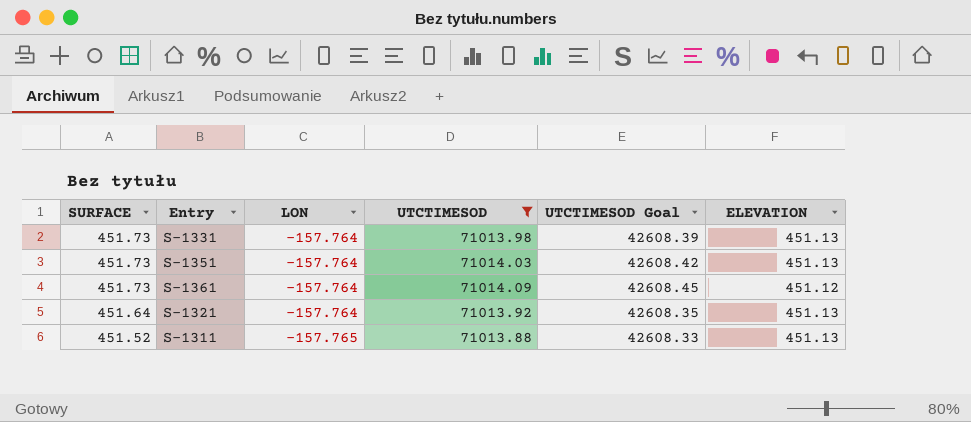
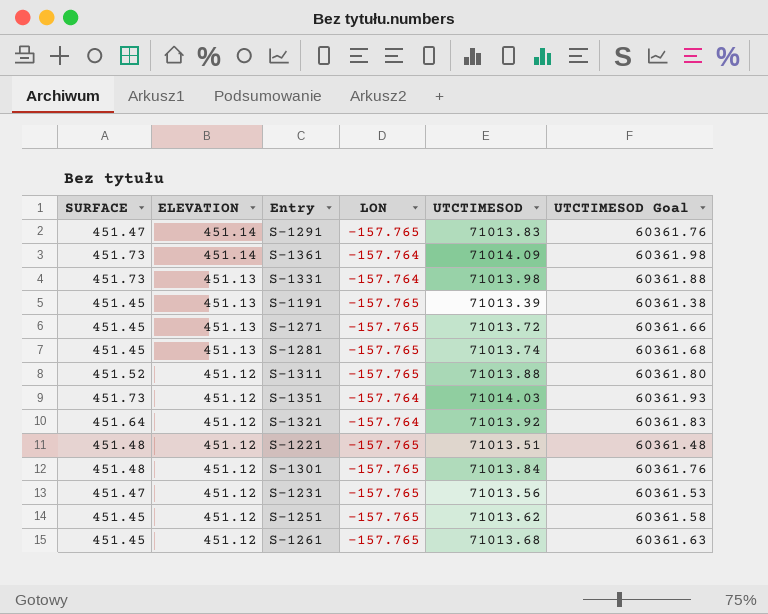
filter: UTCTIMESOD >= 71013.88 -> none
row order: SURFACE descending -> ELEVATION descending
column ELEVATION | position: 6 -> 2
column UTCTIMESOD Goal | formula: [UTCTIMESOD] * 0.6 -> [UTCTIMESOD] * 0.85
S-1361 | ELEVATION: 451.12 -> 451.14
S-1311 | ELEVATION: 451.13 -> 451.12
S-1351 | ELEVATION: 451.13 -> 451.12
S-1321 | ELEVATION: 451.13 -> 451.12

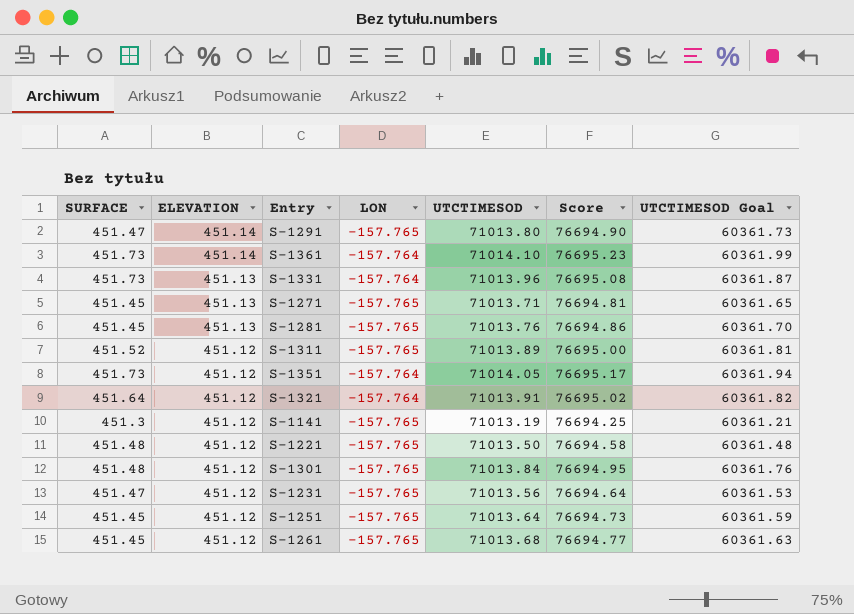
column Score | formula: none -> [UTCTIMESOD] * 1.08
row S-1191: 451.45 | 451.13 | -157.765 | 71013.39 | 60361.38 -> none
S-1291 | UTCTIMESOD: 71013.83 -> 71013.80
S-1291 | UTCTIMESOD Goal: 60361.76 -> 60361.73
S-1361 | UTCTIMESOD: 71014.09 -> 71014.10
S-1361 | UTCTIMESOD Goal: 60361.98 -> 60361.99
S-1331 | UTCTIMESOD: 71013.98 -> 71013.96
S-1331 | UTCTIMESOD Goal: 60361.88 -> 60361.87
S-1271 | UTCTIMESOD: 71013.72 -> 71013.71
S-1271 | UTCTIMESOD Goal: 60361.66 -> 60361.65
S-1281 | UTCTIMESOD: 71013.74 -> 71013.76
S-1281 | UTCTIMESOD Goal: 60361.68 -> 60361.70
S-1311 | UTCTIMESOD: 71013.88 -> 71013.89
S-1311 | UTCTIMESOD Goal: 60361.80 -> 60361.81
S-1351 | UTCTIMESOD: 71014.03 -> 71014.05
S-1351 | UTCTIMESOD Goal: 60361.93 -> 60361.94
S-1321 | UTCTIMESOD: 71013.92 -> 71013.91
S-1321 | UTCTIMESOD Goal: 60361.83 -> 60361.82
row S-1141: none -> 451.3 | 451.12 | -157.765 | 71013.19 | 76694.25 | 60361.21
S-1221 | UTCTIMESOD: 71013.51 -> 71013.50
S-1251 | UTCTIMESOD: 71013.62 -> 71013.64
S-1251 | UTCTIMESOD Goal: 60361.58 -> 60361.59

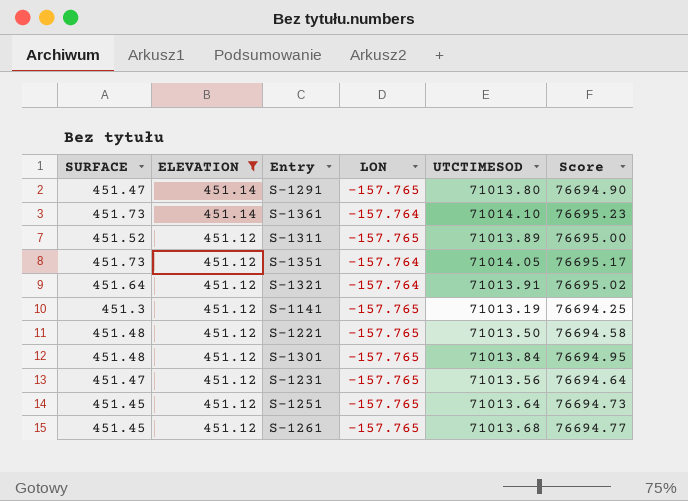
filter: none -> ELEVATION != 451.13
column UTCTIMESOD Goal | formula: [UTCTIMESOD] * 0.85 -> none

